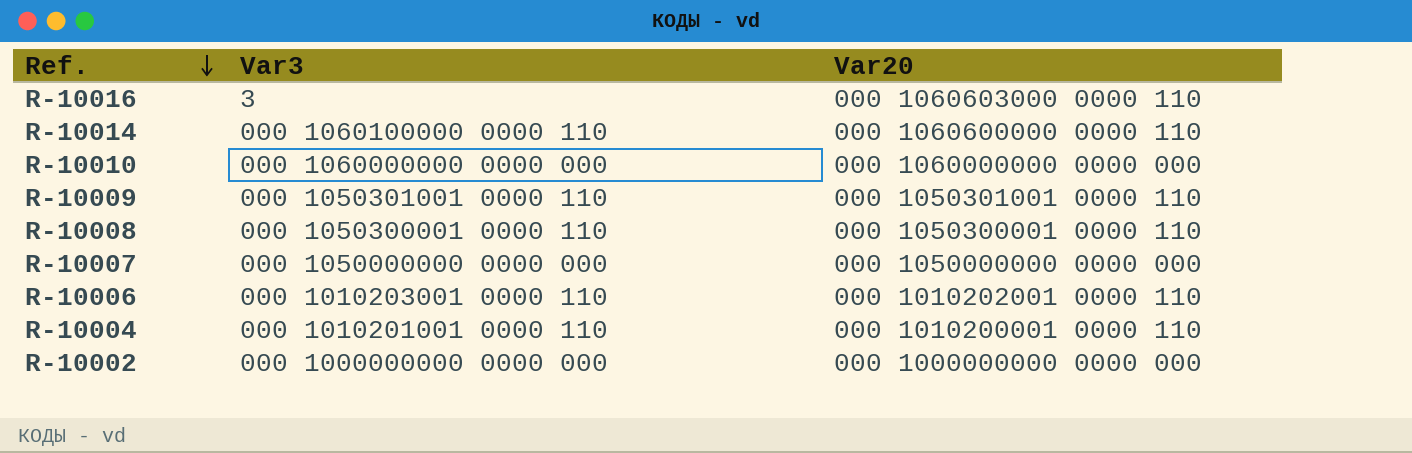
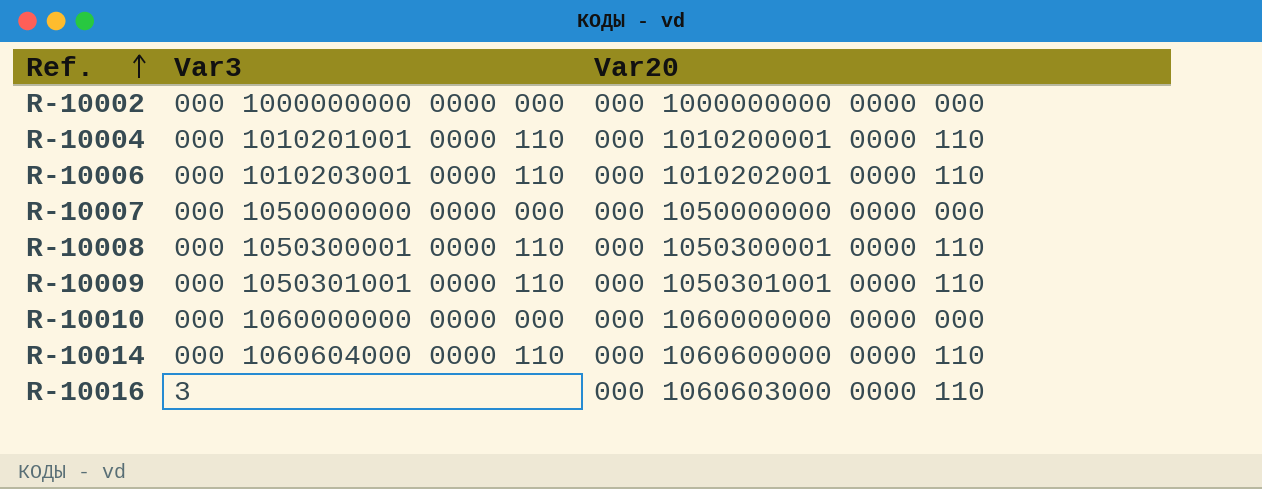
row order: Ref. descending -> Ref. ascending
R-10014 | Var3: 000 1060100000 0000 110 -> 000 1060604000 0000 110

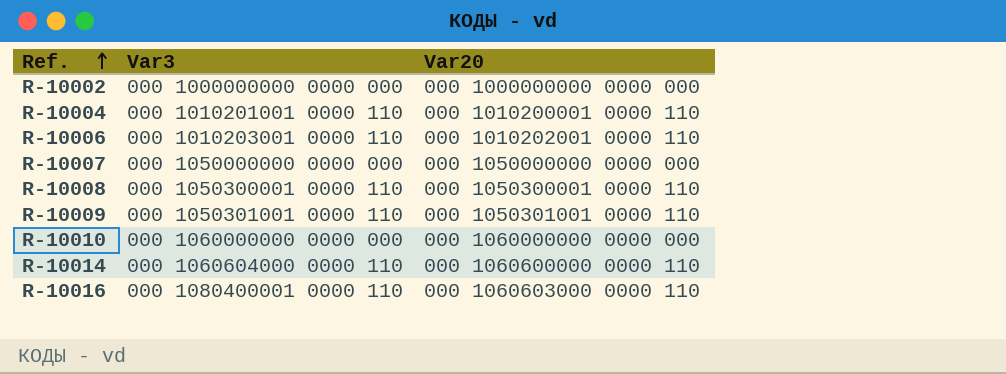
R-10016 | Var3: 3 -> 000 1080400001 0000 110

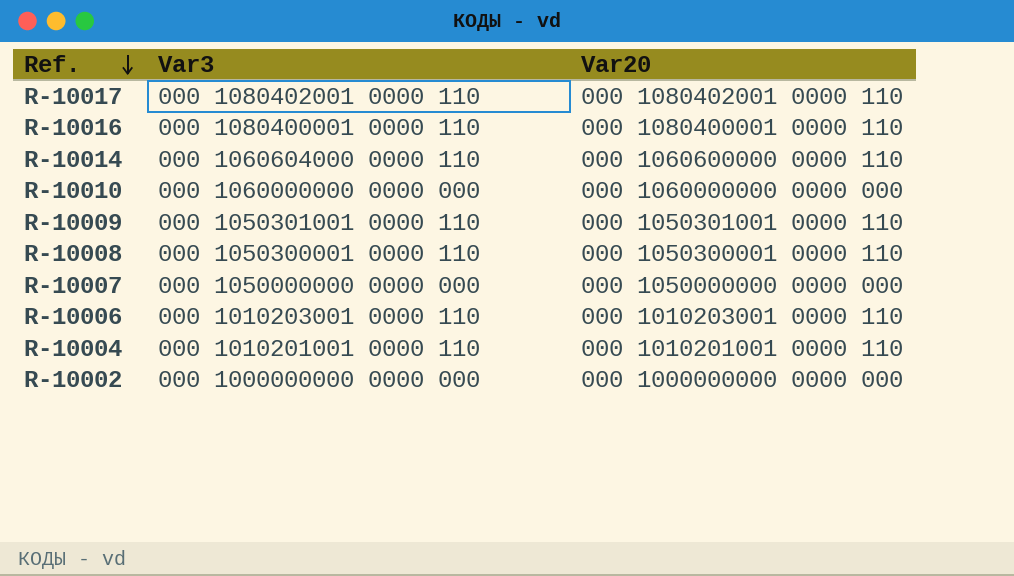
row order: Ref. ascending -> Ref. descending
row R-10017: none -> 000 1080402001 0000 110 | 000 1080402001 0000 110
R-10016 | Var20: 000 1060603000 0000 110 -> 000 1080400001 0000 110
R-10006 | Var20: 000 1010202001 0000 110 -> 000 1010203001 0000 110
R-10004 | Var20: 000 1010200001 0000 110 -> 000 1010201001 0000 110

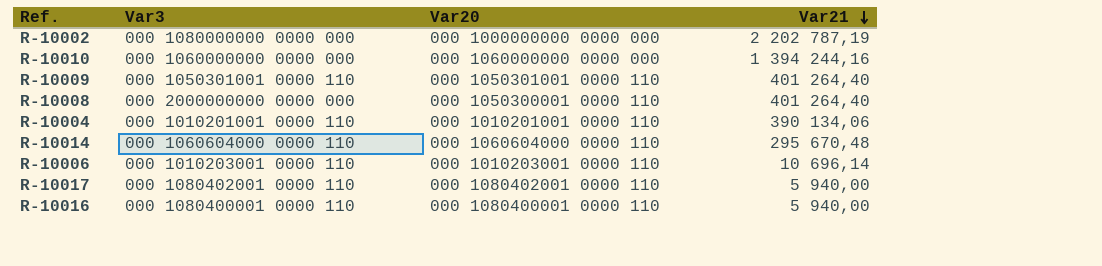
row order: Ref. descending -> Var21 descending
column Var21 | position: none -> 4
row R-10007: 000 1050000000 0000 000 | 000 1050000000 0000 000 -> none
R-10002 | Var3: 000 1000000000 0000 000 -> 000 1080000000 0000 000
R-10008 | Var3: 000 1050300001 0000 110 -> 000 2000000000 0000 000
R-10014 | Var20: 000 1060600000 0000 110 -> 000 1060604000 0000 110

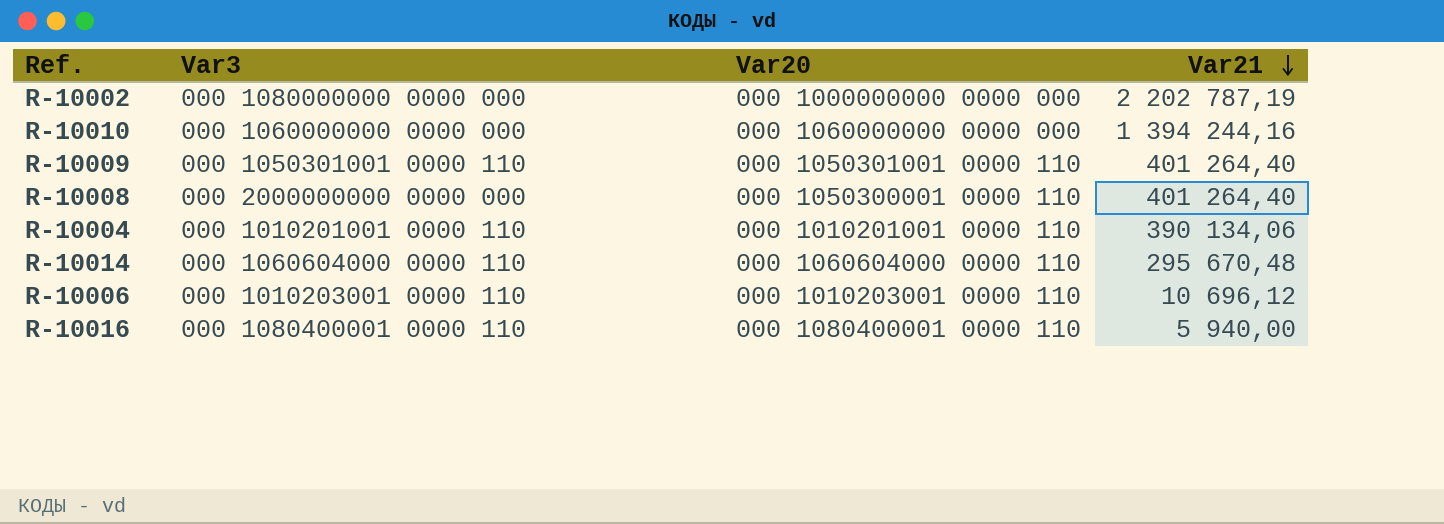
row R-10017: 000 1080402001 0000 110 | 000 1080402001 0000 110 | 5 940,00 -> none
R-10006 | Var21: 10 696,14 -> 10 696,12

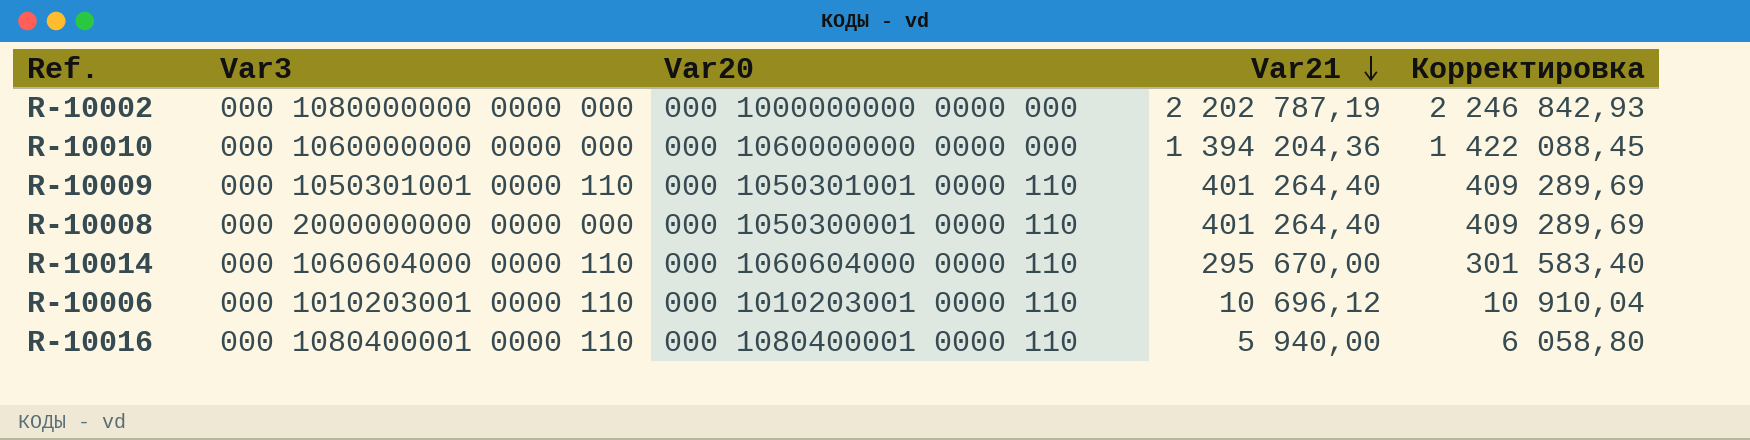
column Корректировка | formula: none -> [Var21] * 1,02
row R-10004: 000 1010201001 0000 110 | 000 1010201001 0000 110 | 390 134,06 -> none
R-10010 | Var21: 1 394 244,16 -> 1 394 204,36
R-10014 | Var21: 295 670,48 -> 295 670,00

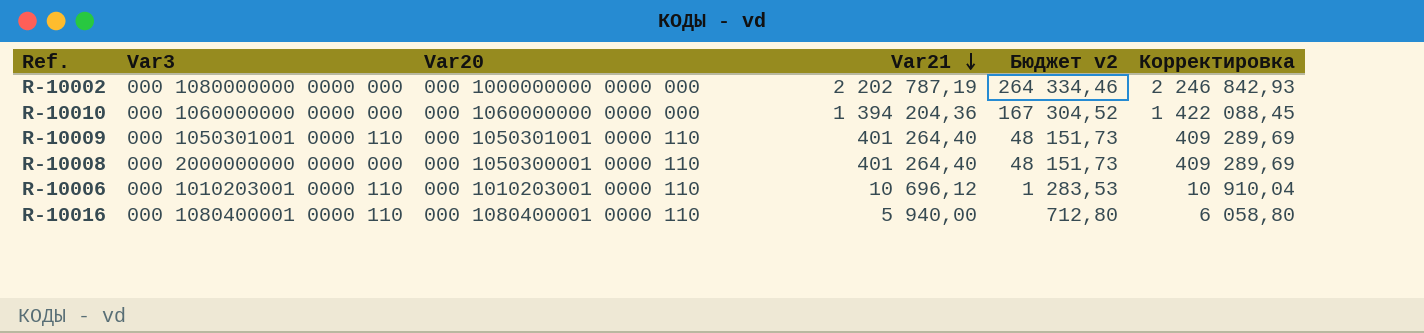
column Бюджет v2 | formula: none -> [Var21] * 0,12
row R-10014: 000 1060604000 0000 110 | 000 1060604000 0000 110 | 295 670,00 | 301 583,40 -> none

